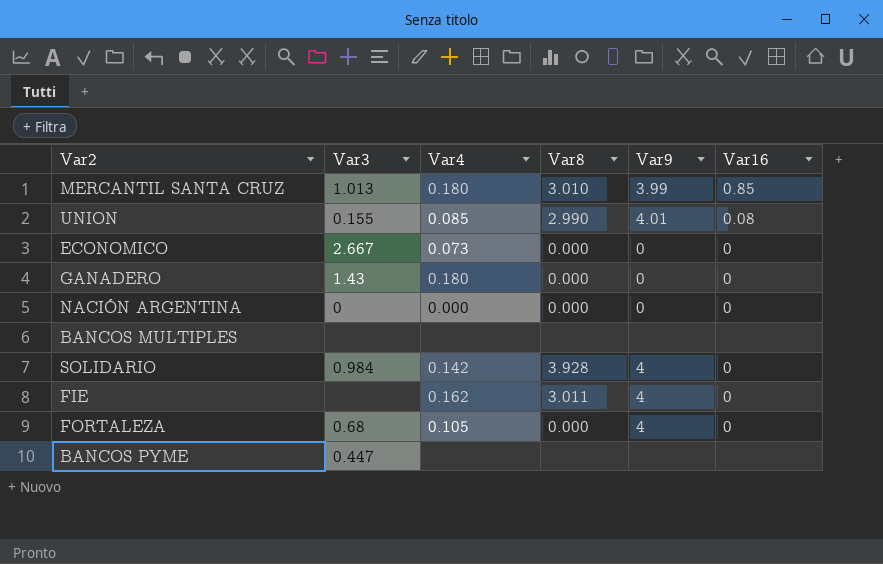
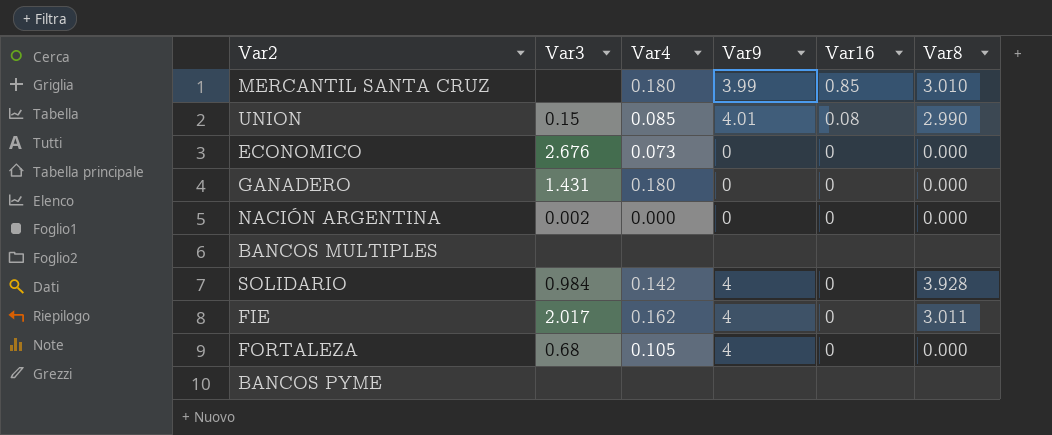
column Var8 | position: 4 -> 6
MERCANTIL SANTA CRUZ | Var3: 1.013 -> none
UNION | Var3: 0.155 -> 0.15
ECONOMICO | Var3: 2.667 -> 2.676
GANADERO | Var3: 1.43 -> 1.431
NACIÓN ARGENTINA | Var3: 0 -> 0.002
FIE | Var3: none -> 2.017
BANCOS PYME | Var3: 0.447 -> none

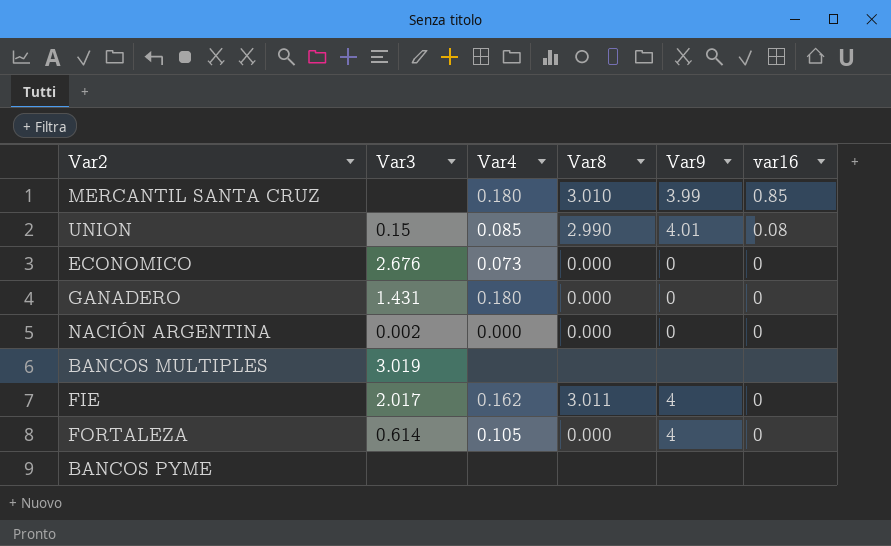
column Var8 | position: 6 -> 4
column name: Var16 -> var16
row SOLIDARIO: 0.984 | 0.142 | 4 | 0 | 3.928 -> none
BANCOS MULTIPLES | Var3: none -> 3.019
FORTALEZA | Var3: 0.68 -> 0.614

